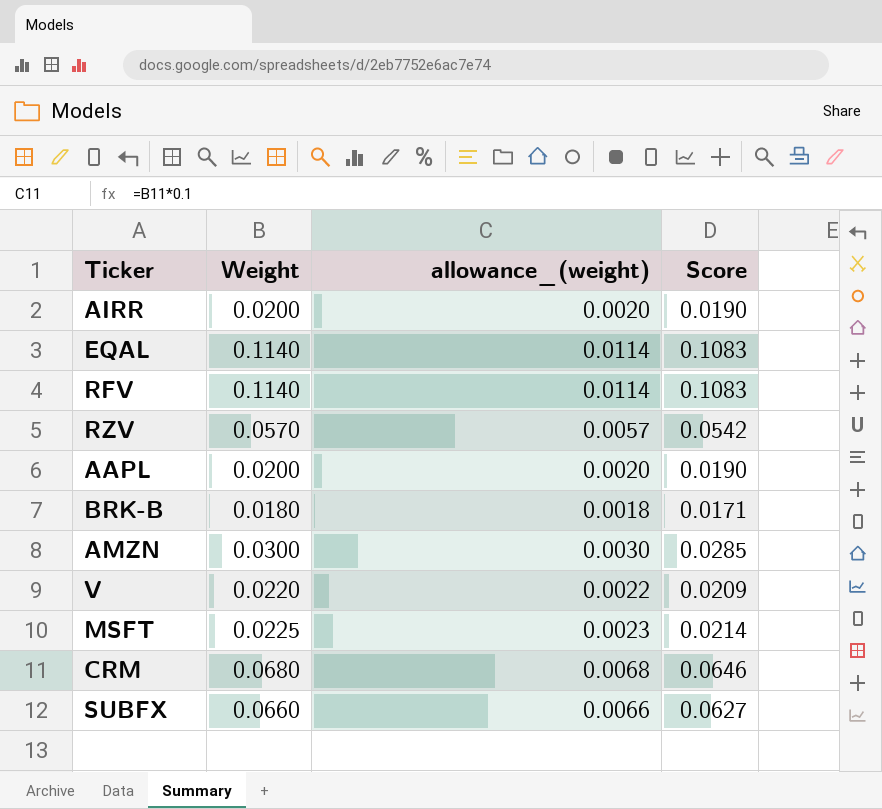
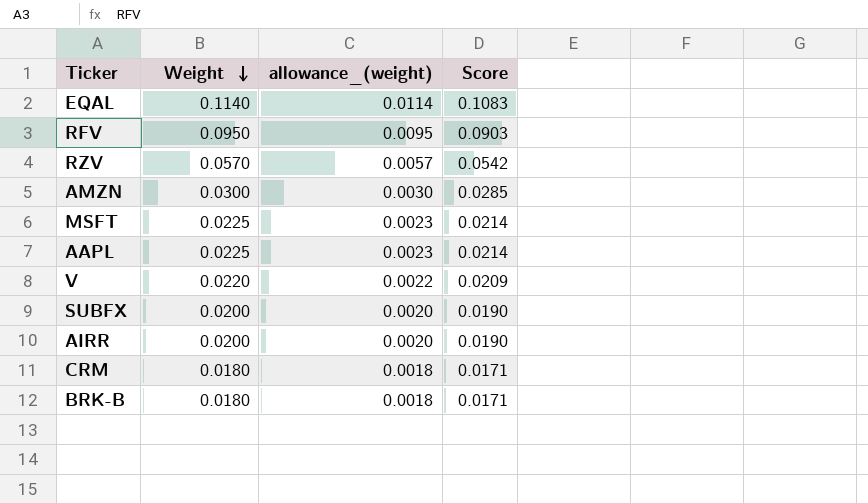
row order: none -> Weight descending
RFV | Weight: 0.1140 -> 0.0950
RFV | allowance_(weight): 0.0114 -> 0.0095
RFV | Score: 0.1083 -> 0.0903
AAPL | Weight: 0.0200 -> 0.0225
AAPL | allowance_(weight): 0.0020 -> 0.0023
AAPL | Score: 0.0190 -> 0.0214
SUBFX | Weight: 0.0660 -> 0.0200
SUBFX | allowance_(weight): 0.0066 -> 0.0020
SUBFX | Score: 0.0627 -> 0.0190
CRM | Weight: 0.0680 -> 0.0180
CRM | allowance_(weight): 0.0068 -> 0.0018
CRM | Score: 0.0646 -> 0.0171

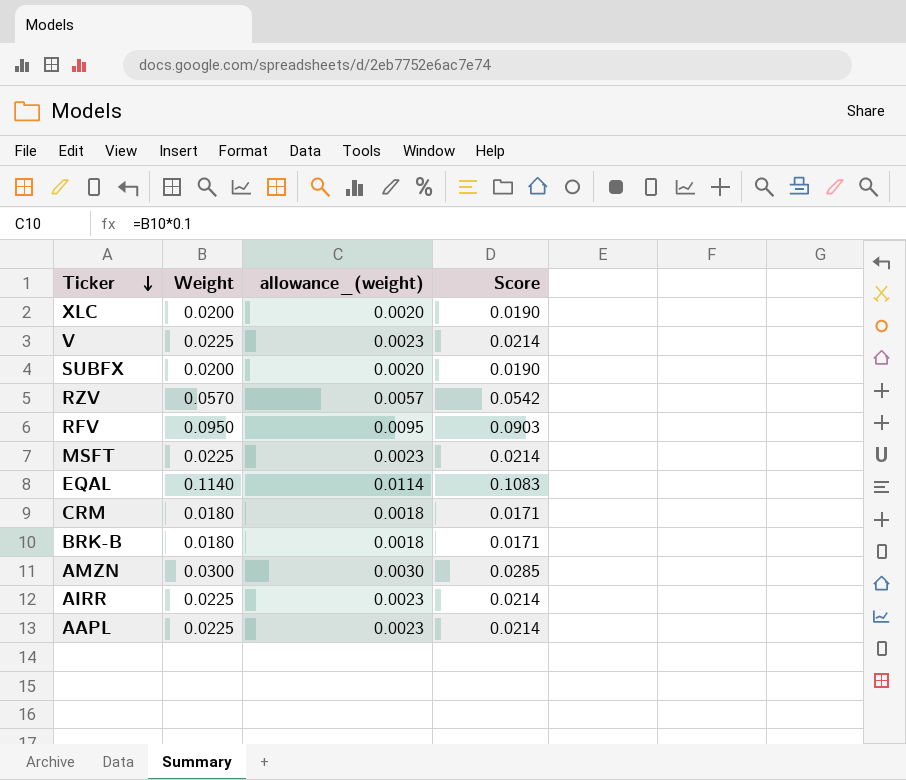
row order: Weight descending -> Ticker descending
row XLC: none -> 0.0200 | 0.0020 | 0.0190
V | Weight: 0.0220 -> 0.0225
V | allowance_(weight): 0.0022 -> 0.0023
V | Score: 0.0209 -> 0.0214
AIRR | Weight: 0.0200 -> 0.0225
AIRR | allowance_(weight): 0.0020 -> 0.0023
AIRR | Score: 0.0190 -> 0.0214

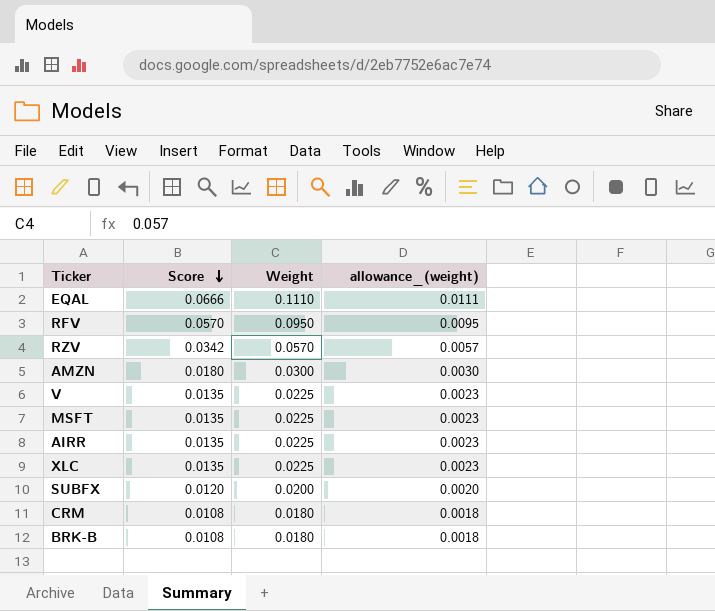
row order: Ticker descending -> Score descending
column Score | formula: [Weight] * 0.95 -> [Weight] * 0.6
column Score | position: 4 -> 2
row AAPL: 0.0225 | 0.0023 | 0.0214 -> none
EQAL | Weight: 0.1140 -> 0.1110
EQAL | allowance_(weight): 0.0114 -> 0.0111
XLC | Weight: 0.0200 -> 0.0225
XLC | allowance_(weight): 0.0020 -> 0.0023

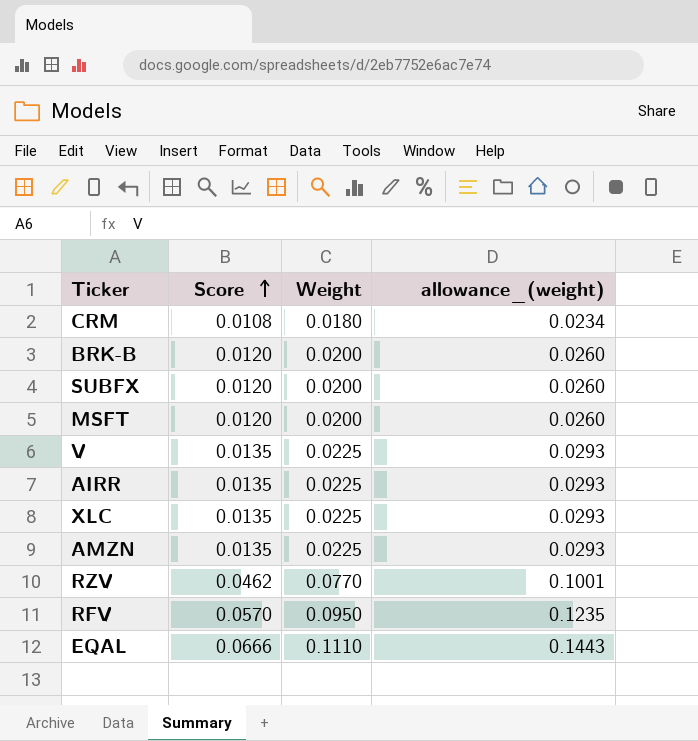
row order: Score descending -> Score ascending
column allowance_(weight) | formula: [Weight] * 0.1 -> [Weight] * 1.3
BRK-B | Score: 0.0108 -> 0.0120
BRK-B | Weight: 0.0180 -> 0.0200
MSFT | Score: 0.0135 -> 0.0120
MSFT | Weight: 0.0225 -> 0.0200
AMZN | Score: 0.0180 -> 0.0135
AMZN | Weight: 0.0300 -> 0.0225
RZV | Score: 0.0342 -> 0.0462
RZV | Weight: 0.0570 -> 0.0770

